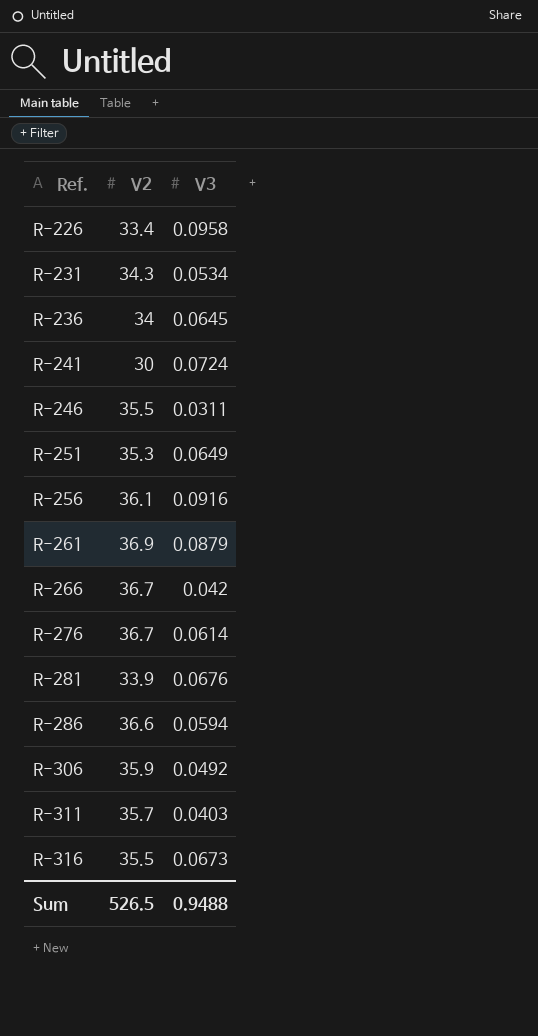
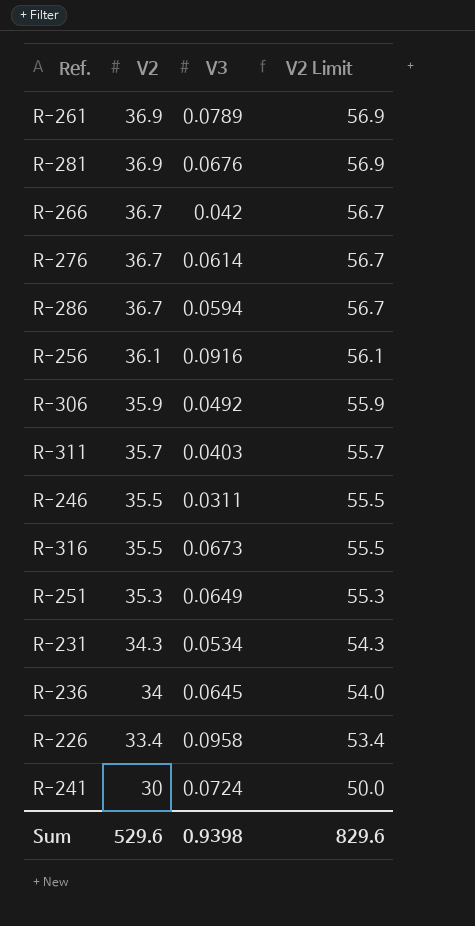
row order: Ref. ascending -> V2 descending
column V2 Limit | formula: none -> [V2] + 20
R-261 | V3: 0.0879 -> 0.0789
R-281 | V2: 33.9 -> 36.9
R-286 | V2: 36.6 -> 36.7
Sum | V2: 526.5 -> 529.6
Sum | V3: 0.9488 -> 0.9398

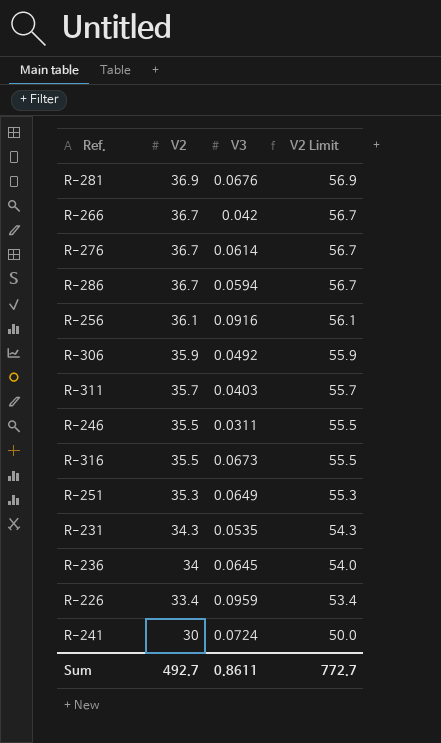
row R-261: 36.9 | 0.0789 | 56.9 -> none
R-231 | V3: 0.0534 -> 0.0535
R-226 | V3: 0.0958 -> 0.0959
Sum | V2: 529.6 -> 492.7
Sum | V3: 0.9398 -> 0.8611
Sum | V2 Limit: 829.6 -> 772.7

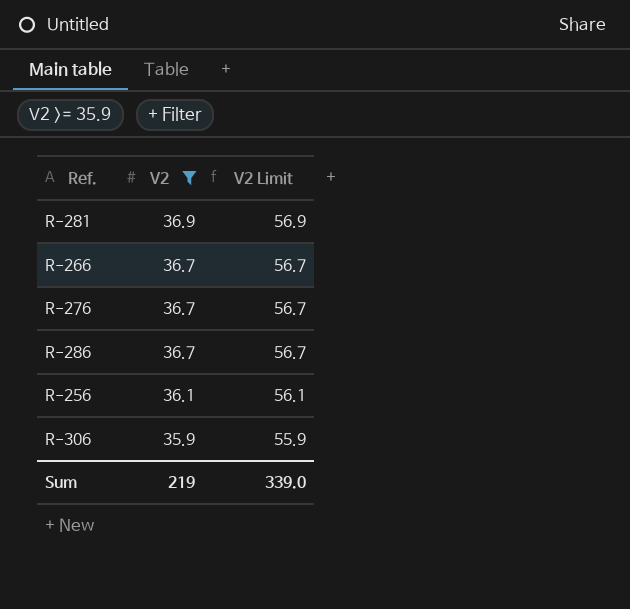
filter: none -> V2 >= 35.9
column V3 | position: 3 -> none
Sum | V2: 492.7 -> 219
Sum | V2 Limit: 772.7 -> 339.0

